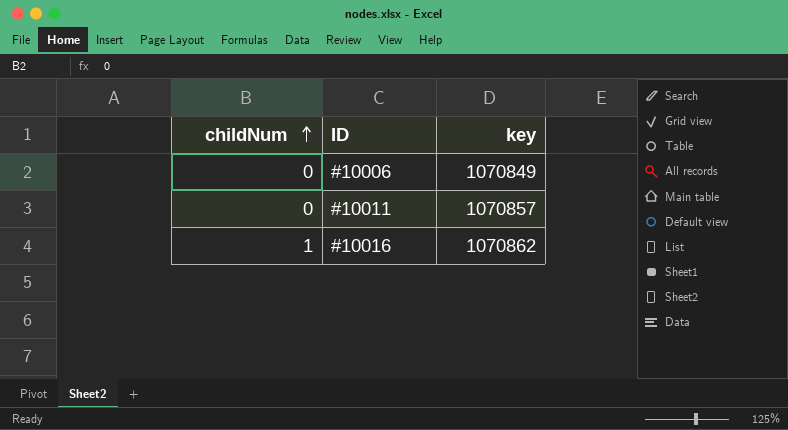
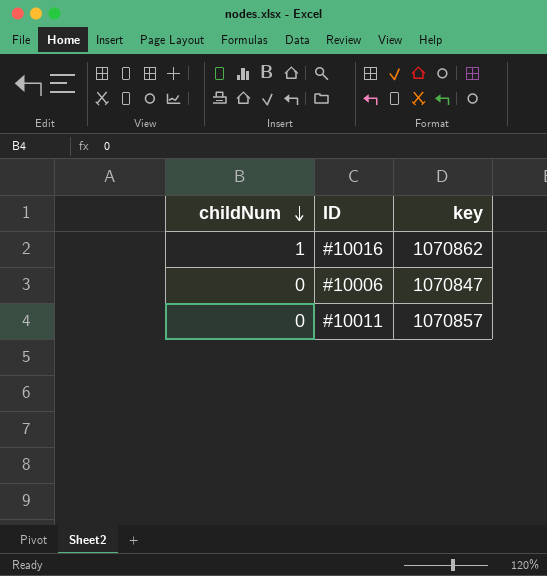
row order: childNum ascending -> childNum descending
#10006 | key: 1070849 -> 1070847

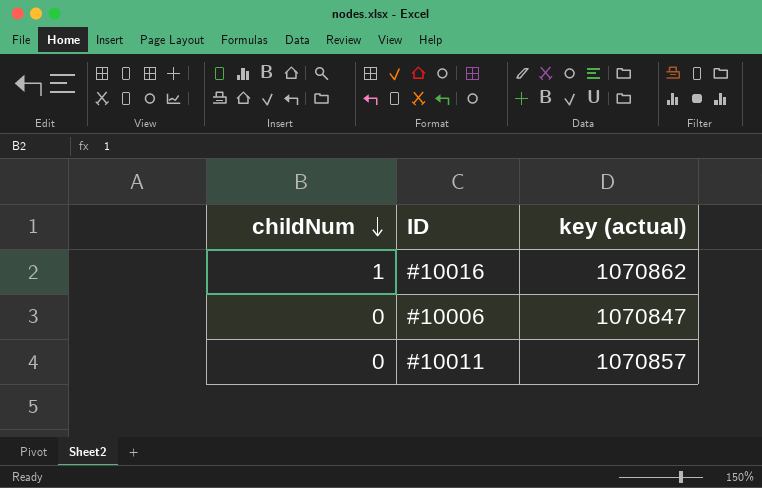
column name: key -> key (actual)

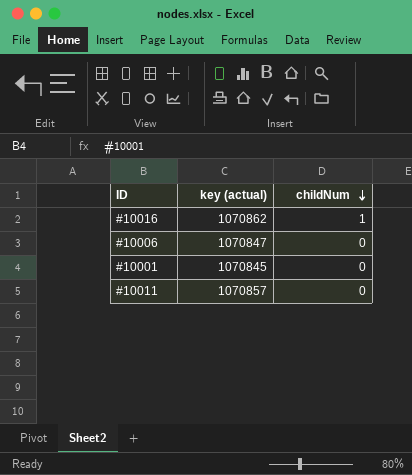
column childNum | position: 1 -> 3
row #10001: none -> 1070845 | 0

